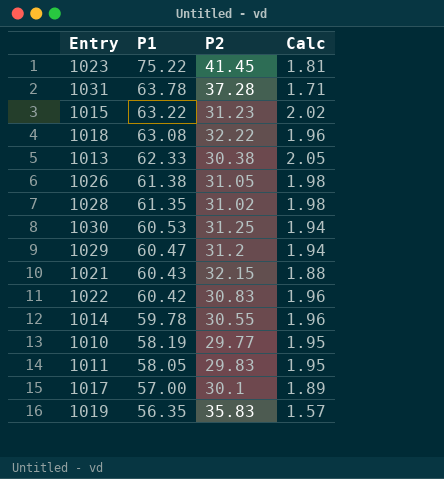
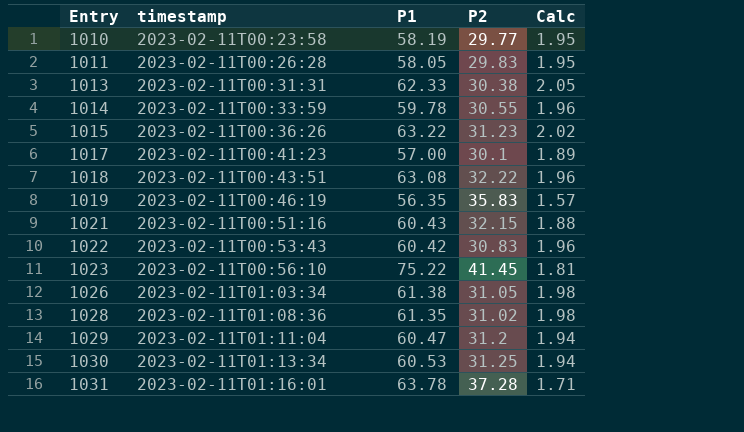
row order: P1 descending -> Entry ascending
column timestamp | position: none -> 2

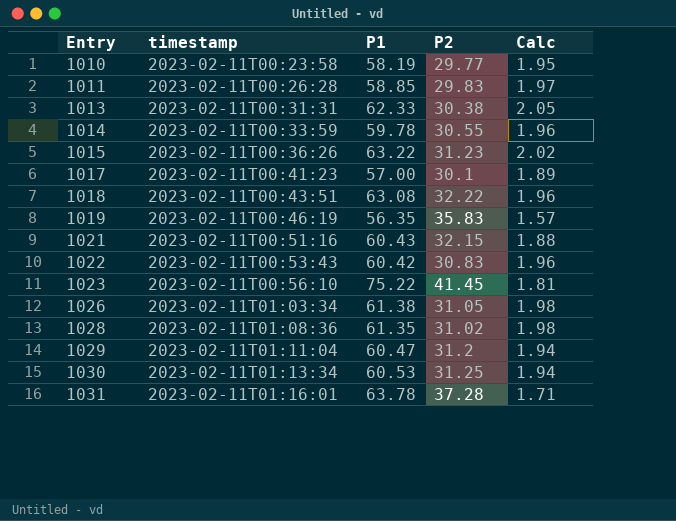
1011 | P1: 58.05 -> 58.85
1011 | Calc: 1.95 -> 1.97

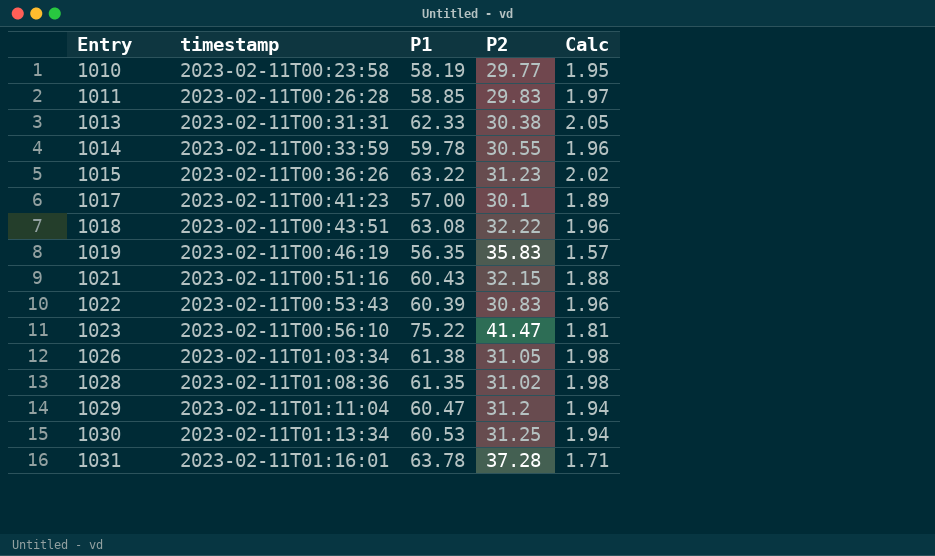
1022 | P1: 60.42 -> 60.39
1023 | P2: 41.45 -> 41.47

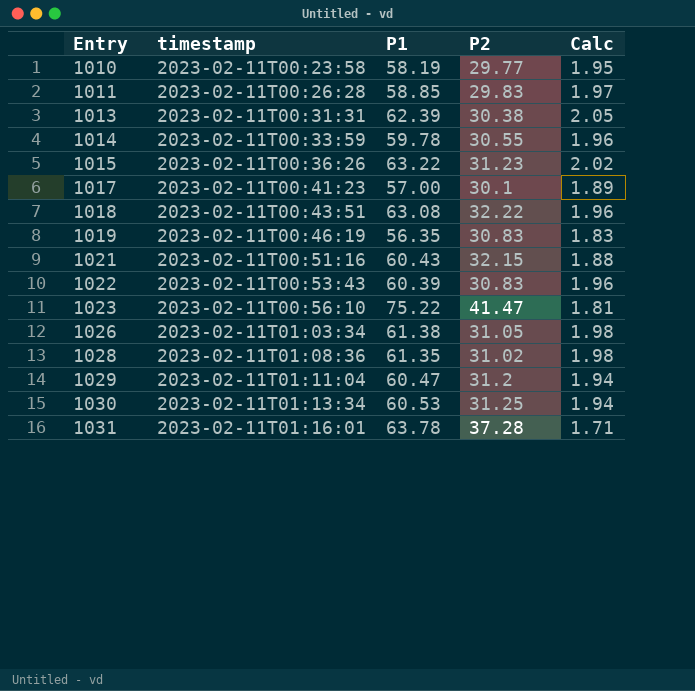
1013 | P1: 62.33 -> 62.39
1019 | P2: 35.83 -> 30.83
1019 | Calc: 1.57 -> 1.83

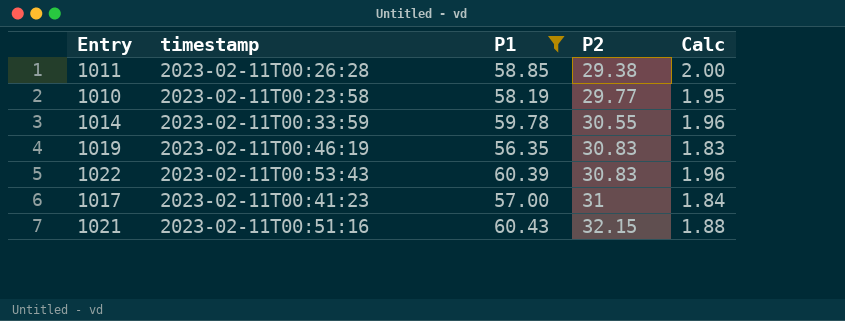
filter: none -> P1 <= 60.43
row order: Entry ascending -> P2 ascending
1011 | P2: 29.83 -> 29.38
1011 | Calc: 1.97 -> 2.00
1017 | P2: 30.1 -> 31
1017 | Calc: 1.89 -> 1.84

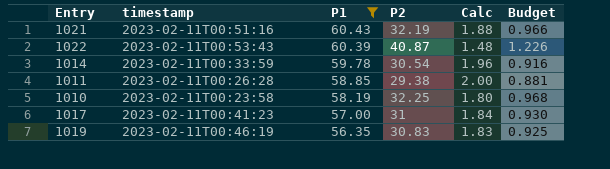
row order: P2 ascending -> P1 descending
column Budget | formula: none -> [P2] * 0.03
1021 | P2: 32.15 -> 32.19
1022 | P2: 30.83 -> 40.87
1022 | Calc: 1.96 -> 1.48
1014 | P2: 30.55 -> 30.54
1010 | P2: 29.77 -> 32.25
1010 | Calc: 1.95 -> 1.80

